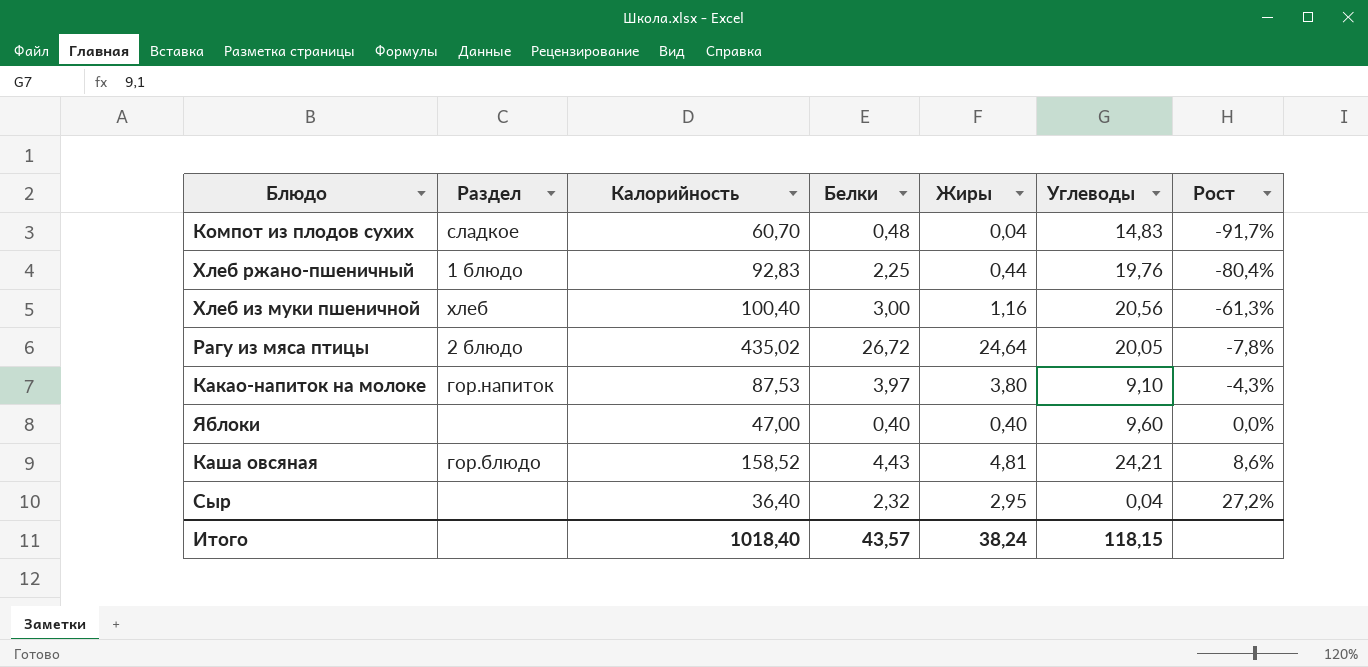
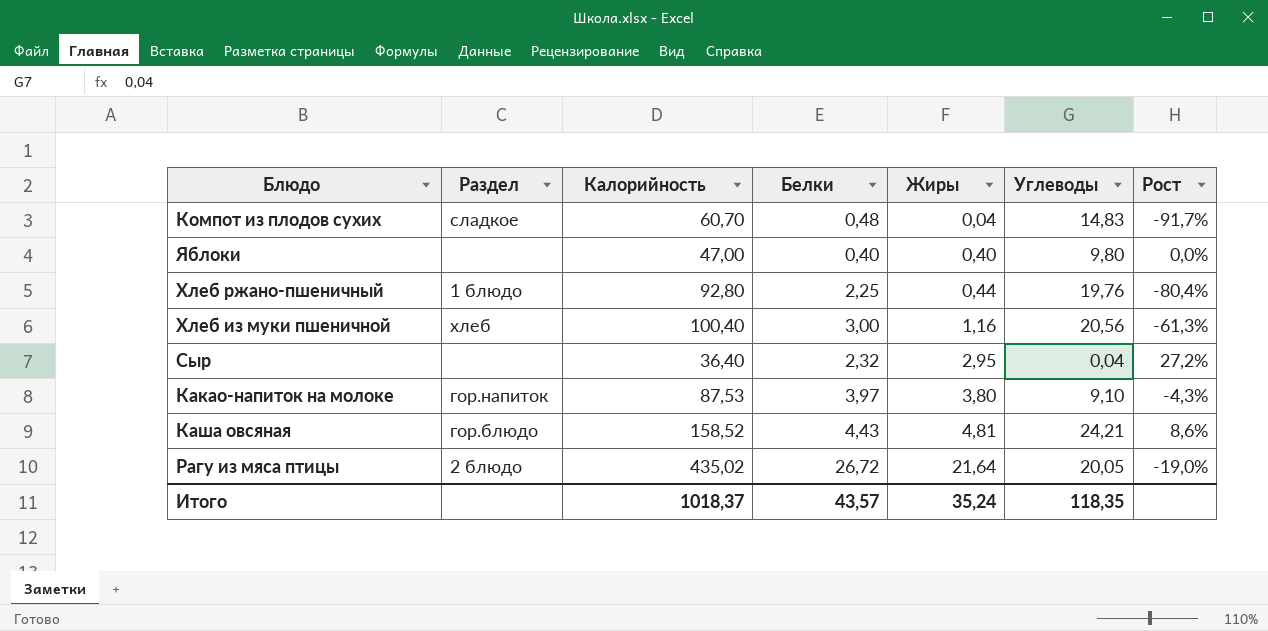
row order: Рост ascending -> Жиры ascending
Яблоки | Углеводы: 9,60 -> 9,80
Хлеб ржано-пшеничный | Калорийность: 92,83 -> 92,80
Рагу из мяса птицы | Жиры: 24,64 -> 21,64
Рагу из мяса птицы | Рост: -7,8% -> -19,0%
Итого | Калорийность: 1018,40 -> 1018,37
Итого | Жиры: 38,24 -> 35,24
Итого | Углеводы: 118,15 -> 118,35

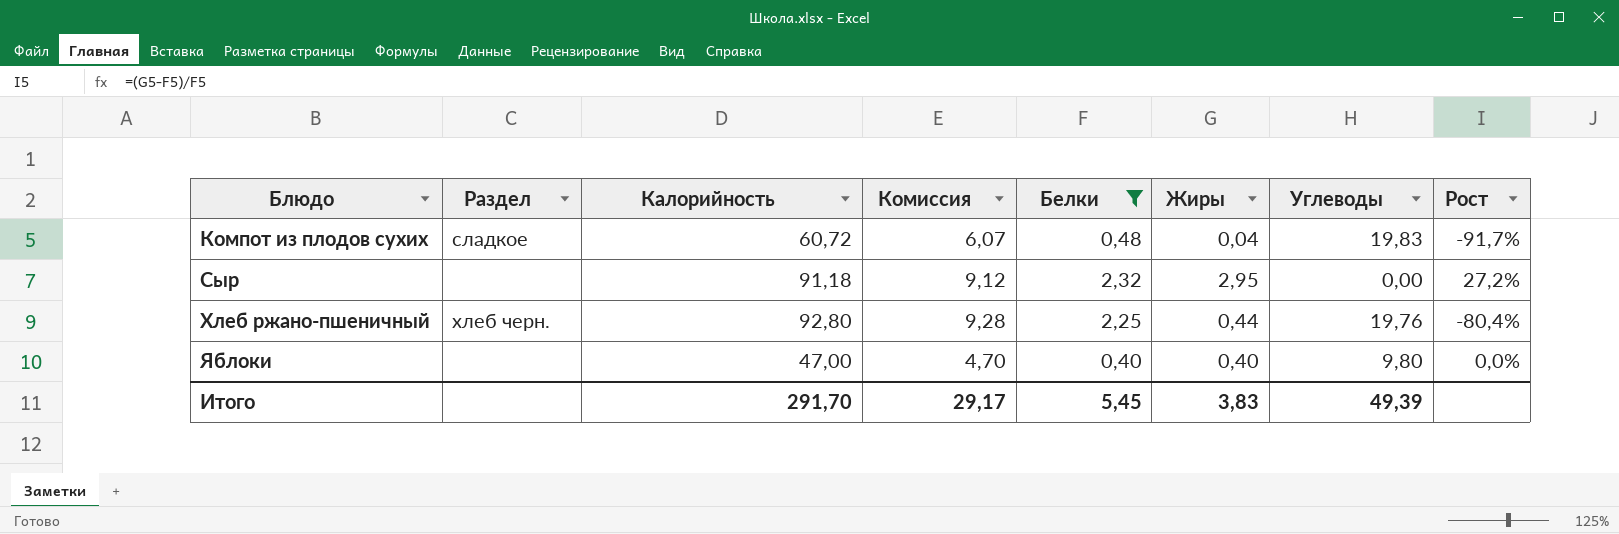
filter: none -> Белки <= 2,32
row order: Жиры ascending -> Блюдо ascending
column Комиссия | formula: none -> [Калорийность] * 0,1
Компот из плодов сухих | Калорийность: 60,70 -> 60,72
Компот из плодов сухих | Углеводы: 14,83 -> 19,83
Сыр | Калорийность: 36,40 -> 91,18
Сыр | Углеводы: 0,04 -> 0,00
Хлеб ржано-пшеничный | Раздел: 1 блюдо -> хлеб черн.
Итого | Калорийность: 1018,37 -> 291,70
Итого | Белки: 43,57 -> 5,45
Итого | Жиры: 35,24 -> 3,83
Итого | Углеводы: 118,35 -> 49,39

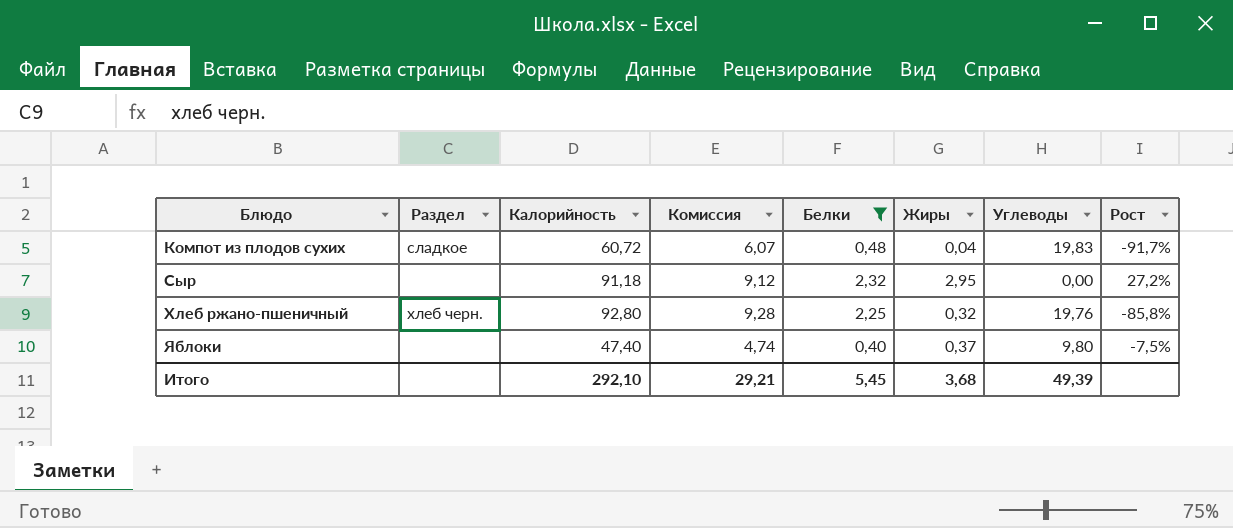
Хлеб ржано-пшеничный | Жиры: 0,44 -> 0,32
Хлеб ржано-пшеничный | Рост: -80,4% -> -85,8%
Яблоки | Калорийность: 47,00 -> 47,40
Яблоки | Комиссия: 4,70 -> 4,74
Яблоки | Жиры: 0,40 -> 0,37
Яблоки | Рост: 0,0% -> -7,5%
Итого | Калорийность: 291,70 -> 292,10
Итого | Комиссия: 29,17 -> 29,21
Итого | Жиры: 3,83 -> 3,68

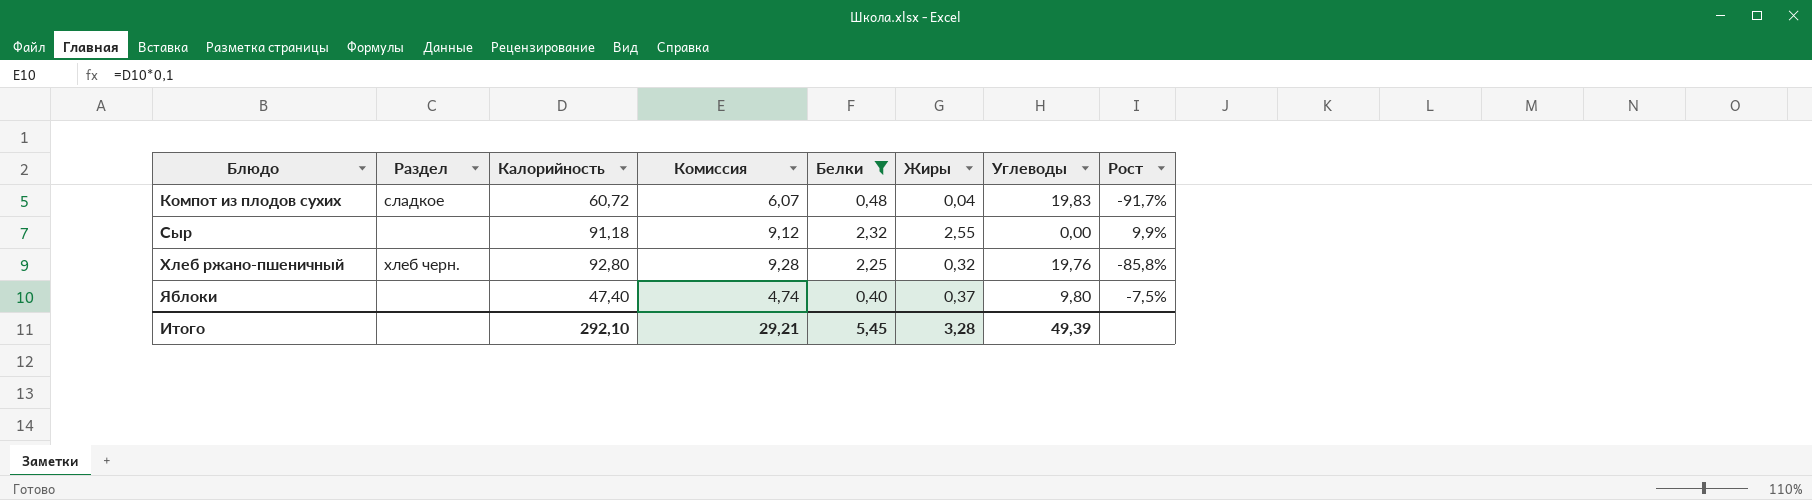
Сыр | Жиры: 2,95 -> 2,55
Сыр | Рост: 27,2% -> 9,9%
Итого | Жиры: 3,68 -> 3,28

